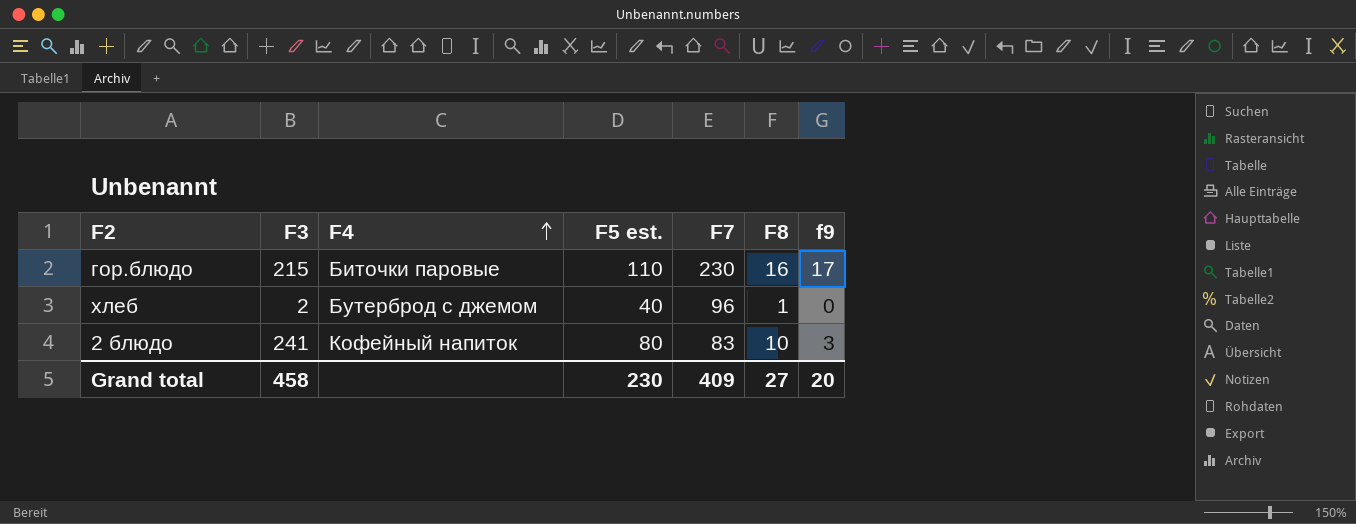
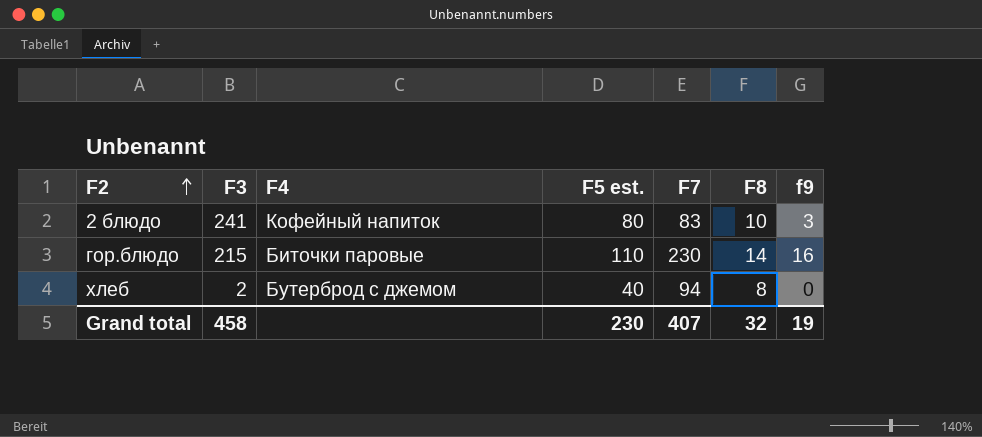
row order: F4 ascending -> F2 ascending
гор.блюдо | F8: 16 -> 14
гор.блюдо | f9: 17 -> 16
хлеб | F7: 96 -> 94
хлеб | F8: 1 -> 8
Grand total | F7: 409 -> 407
Grand total | F8: 27 -> 32
Grand total | f9: 20 -> 19

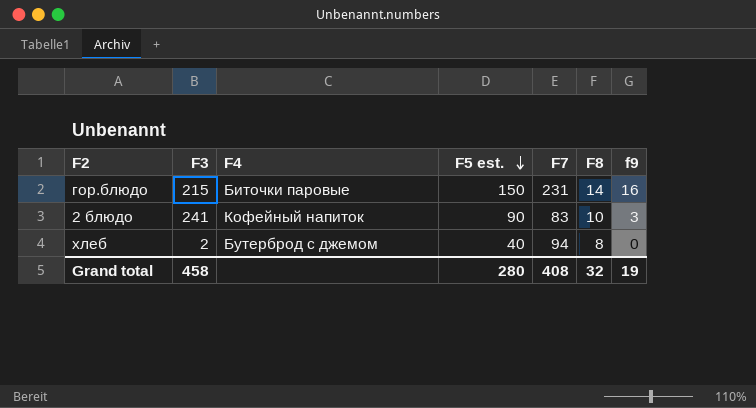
row order: F2 ascending -> F5 est. descending
гор.блюдо | F5 est.: 110 -> 150
гор.блюдо | F7: 230 -> 231
2 блюдо | F5 est.: 80 -> 90
Grand total | F5 est.: 230 -> 280
Grand total | F7: 407 -> 408

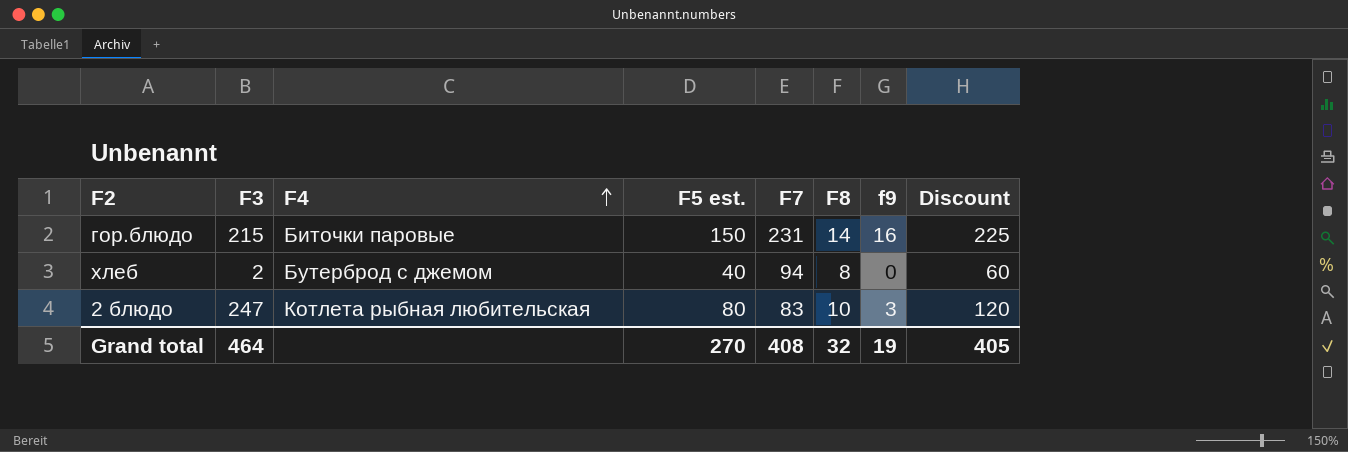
row order: F5 est. descending -> F4 ascending
column Discount | formula: none -> [F5 est.] * 1.5
2 блюдо | F3: 241 -> 247
2 блюдо | F4: Кофейный напиток -> Котлета рыбная любительская
2 блюдо | F5 est.: 90 -> 80
Grand total | F3: 458 -> 464
Grand total | F5 est.: 280 -> 270

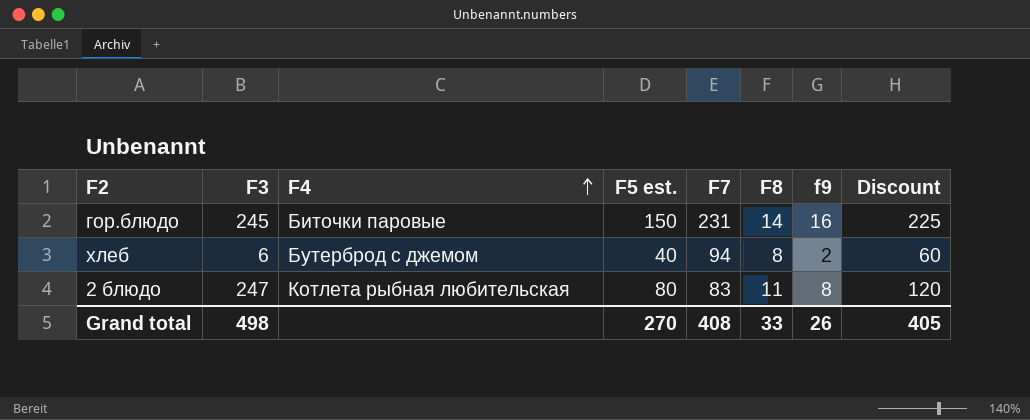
гор.блюдо | F3: 215 -> 245
хлеб | F3: 2 -> 6
хлеб | f9: 0 -> 2
2 блюдо | F8: 10 -> 11
2 блюдо | f9: 3 -> 8
Grand total | F3: 464 -> 498
Grand total | F8: 32 -> 33
Grand total | f9: 19 -> 26

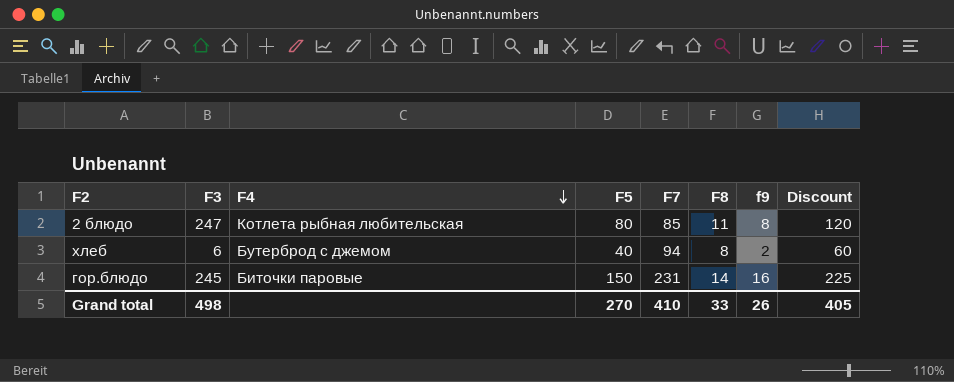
row order: F4 ascending -> F4 descending
column name: F5 est. -> F5
2 блюдо | F7: 83 -> 85
Grand total | F7: 408 -> 410

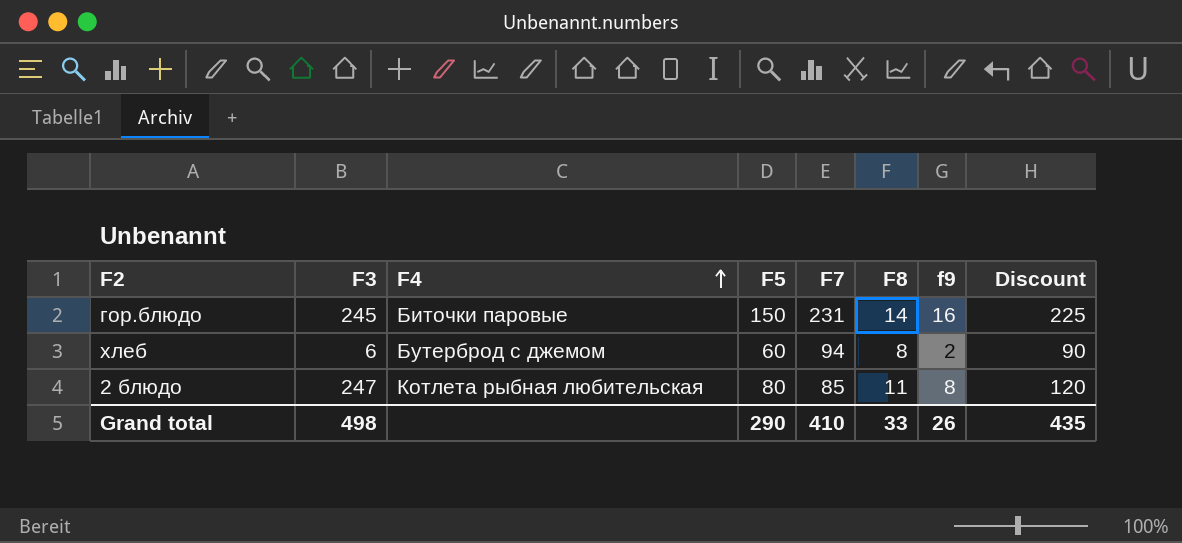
row order: F4 descending -> F4 ascending
хлеб | F5: 40 -> 60
хлеб | Discount: 60 -> 90
Grand total | F5: 270 -> 290
Grand total | Discount: 405 -> 435

